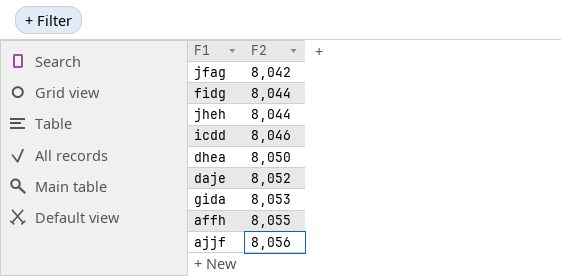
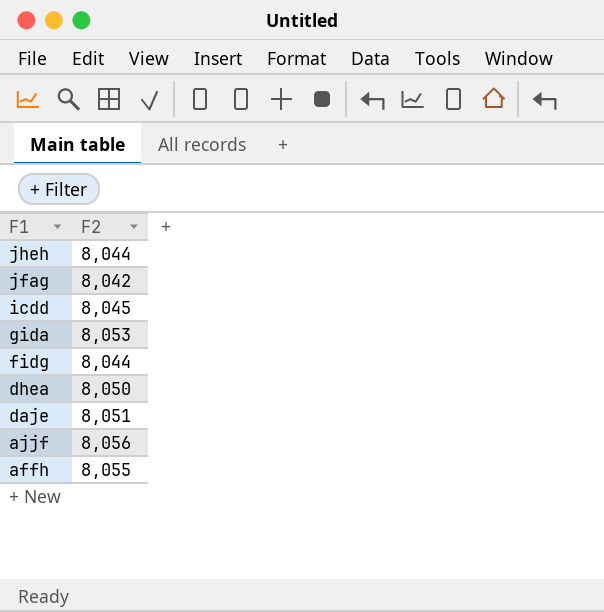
row order: F2 ascending -> F1 descending
icdd | F2: 8,046 -> 8,045
daje | F2: 8,052 -> 8,051

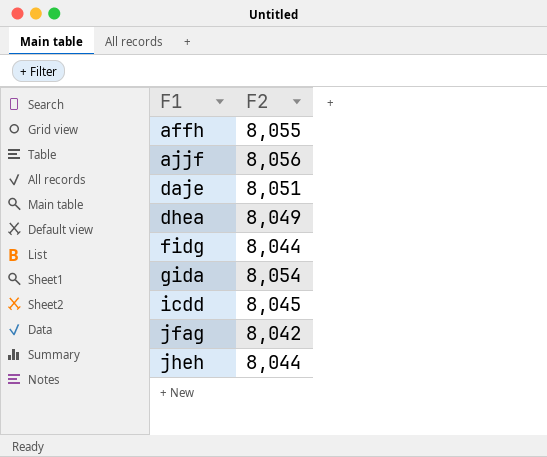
row order: F1 descending -> F1 ascending
dhea | F2: 8,050 -> 8,049
gida | F2: 8,053 -> 8,054

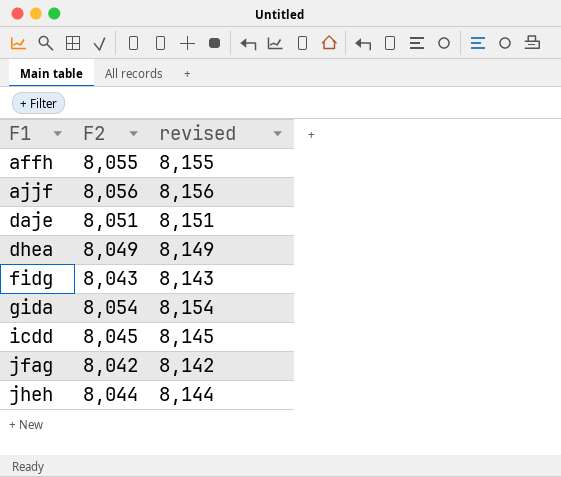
column revised | formula: none -> [F2] + 100
fidg | F2: 8,044 -> 8,043

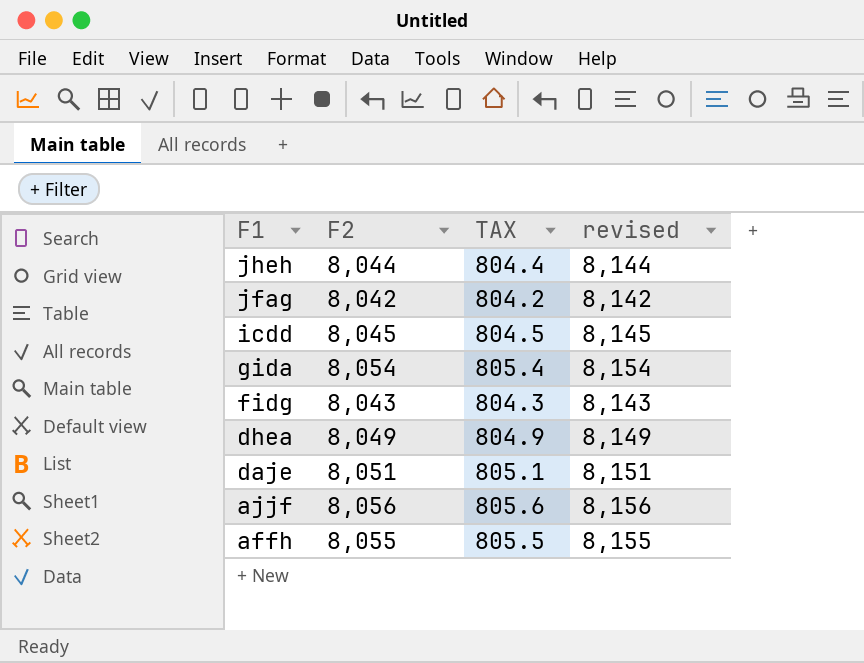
row order: F1 ascending -> F1 descending
column TAX | formula: none -> [F2] * 0.1

